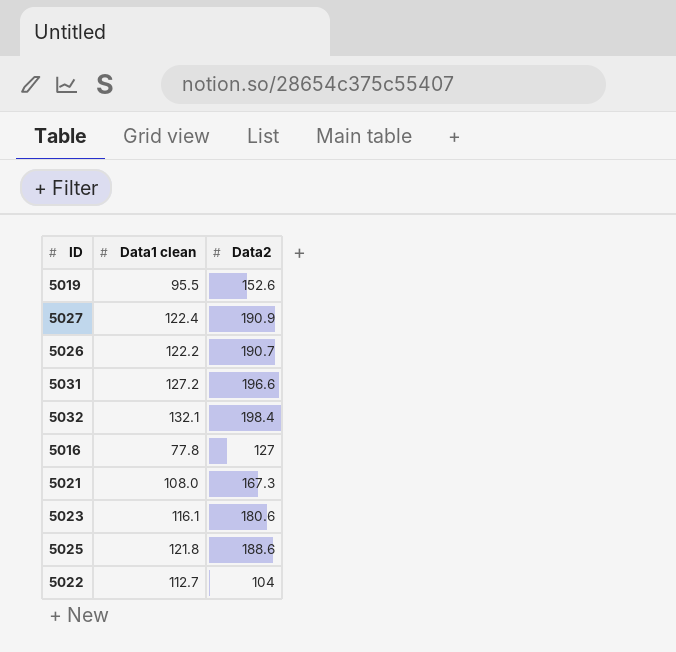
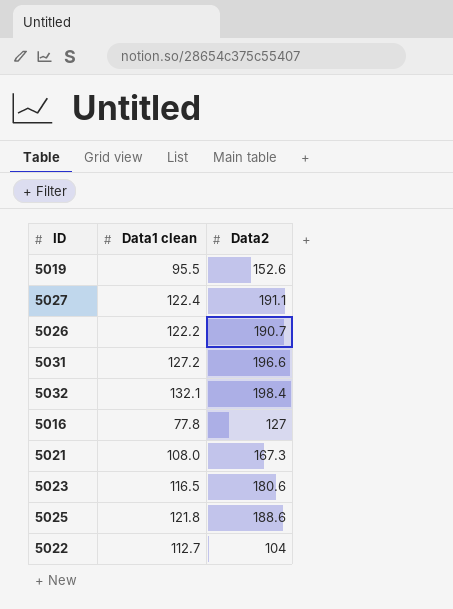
5027 | Data2: 190.9 -> 191.1
5023 | Data1 clean: 116.1 -> 116.5

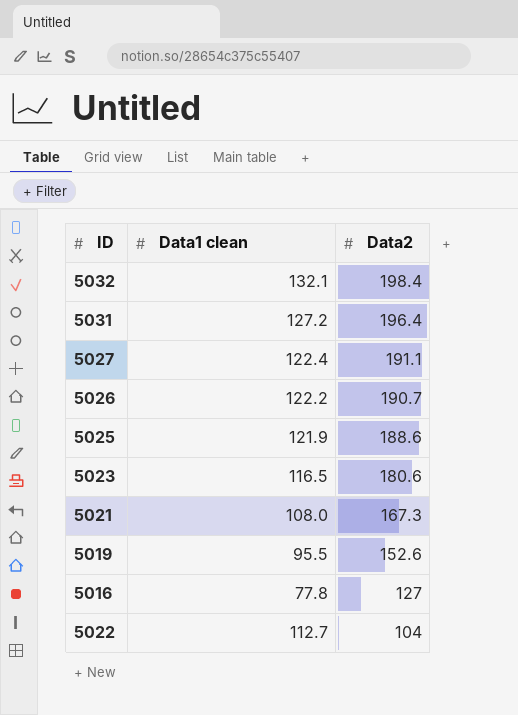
row order: none -> Data2 descending
5031 | Data2: 196.6 -> 196.4
5025 | Data1 clean: 121.8 -> 121.9

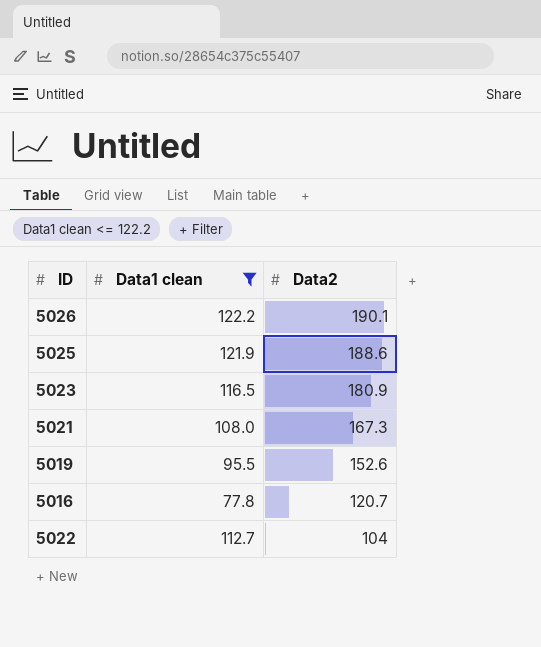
filter: none -> Data1 clean <= 122.2
5026 | Data2: 190.7 -> 190.1
5023 | Data2: 180.6 -> 180.9
5016 | Data2: 127 -> 120.7

